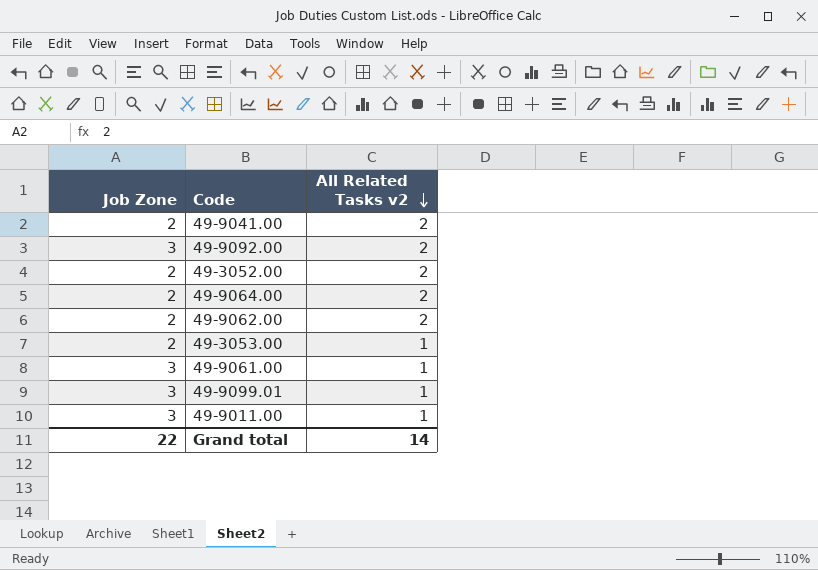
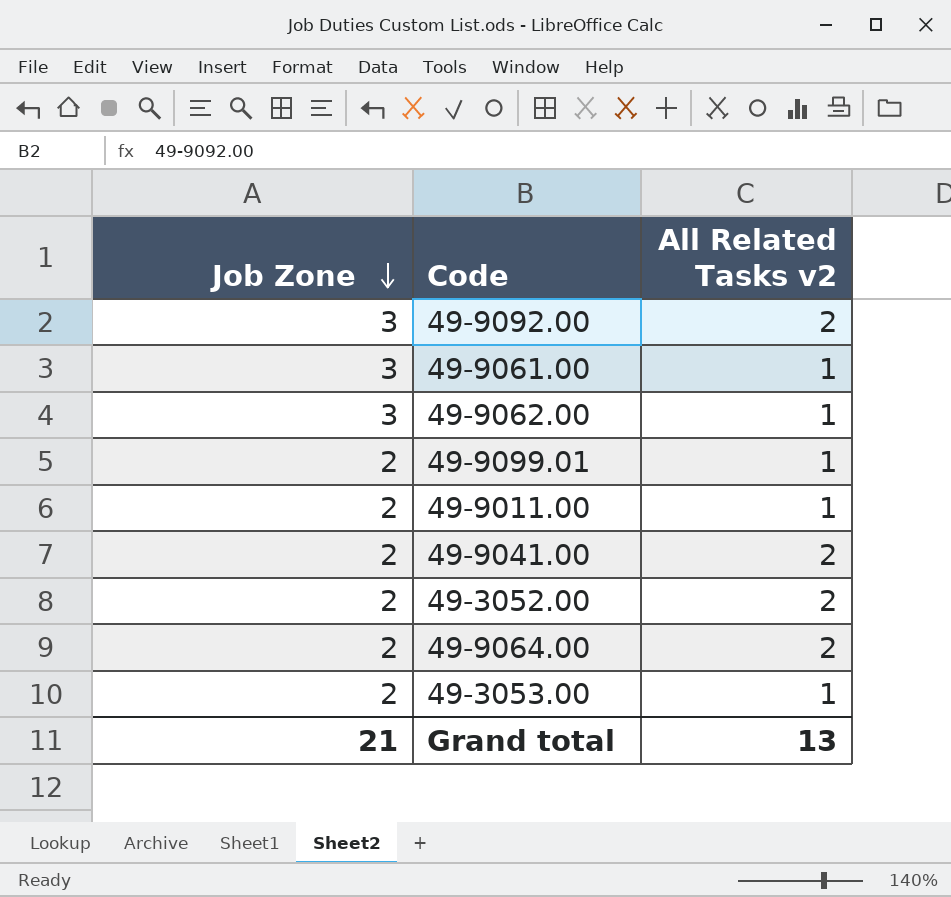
row order: All Related Tasks v2 descending -> Job Zone descending
49-9062.00 | Job Zone: 2 -> 3
49-9062.00 | All Related Tasks v2: 2 -> 1
49-9099.01 | Job Zone: 3 -> 2
49-9011.00 | Job Zone: 3 -> 2
Grand total | Job Zone: 22 -> 21
Grand total | All Related Tasks v2: 14 -> 13

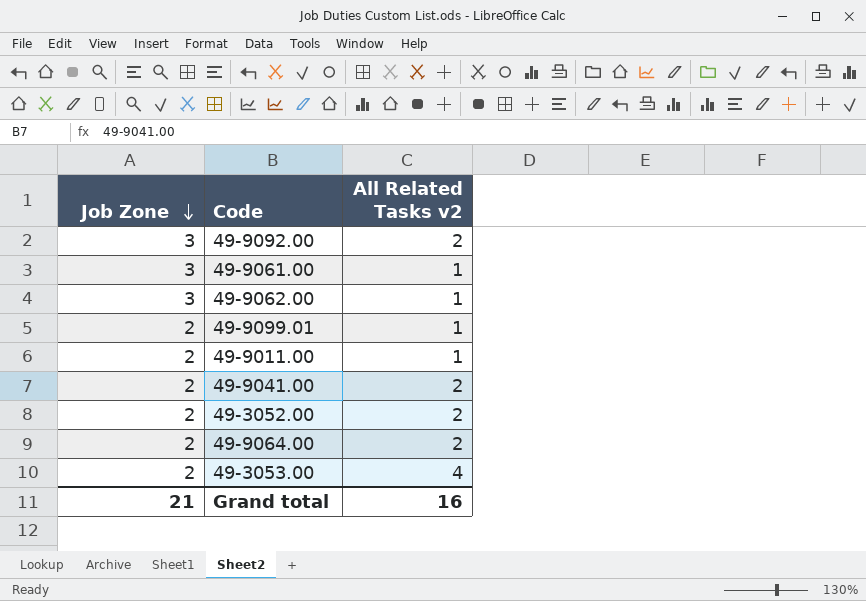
49-3053.00 | All Related Tasks v2: 1 -> 4
Grand total | All Related Tasks v2: 13 -> 16

